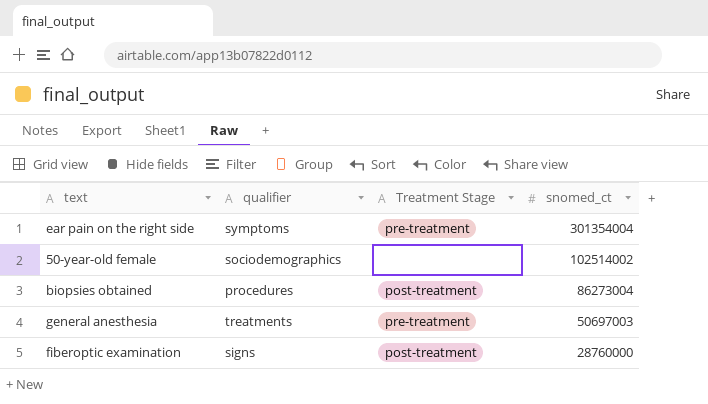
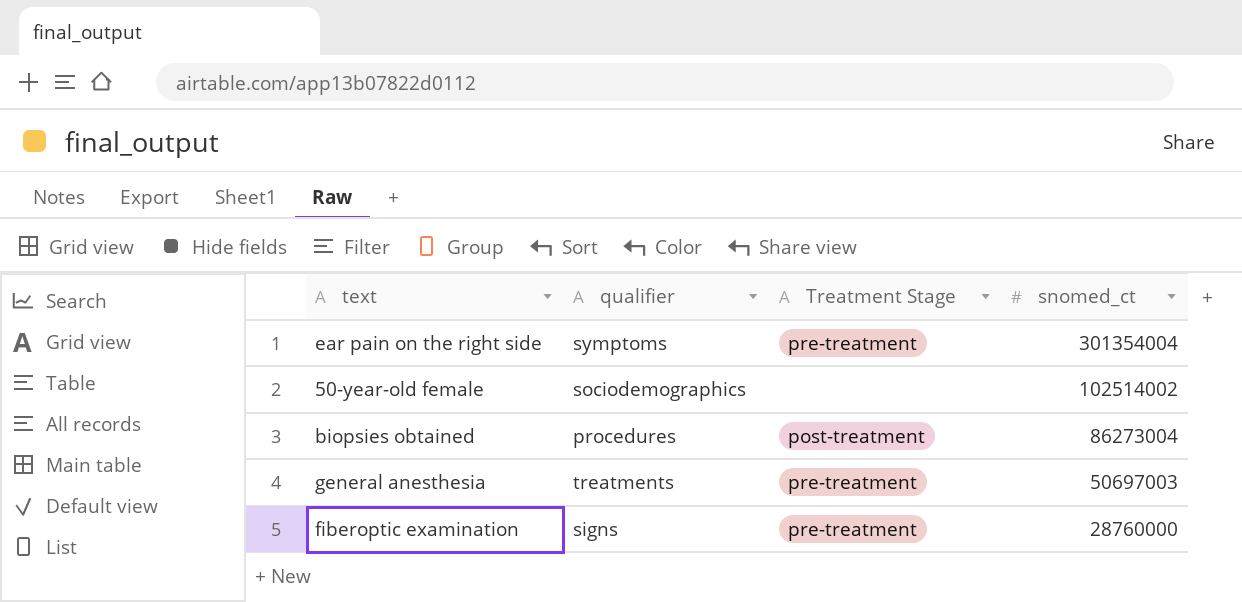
fiberoptic examination | Treatment Stage: post-treatment -> pre-treatment

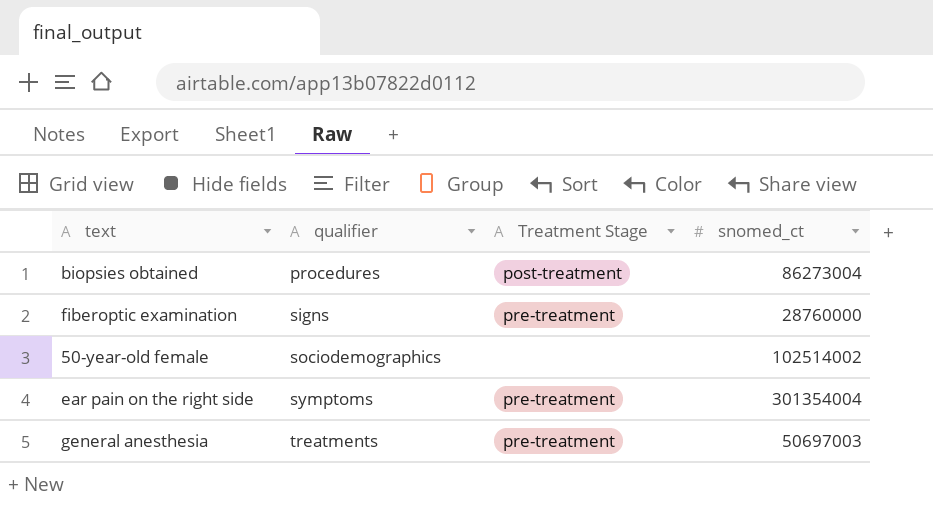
row order: snomed_ct descending -> qualifier ascending

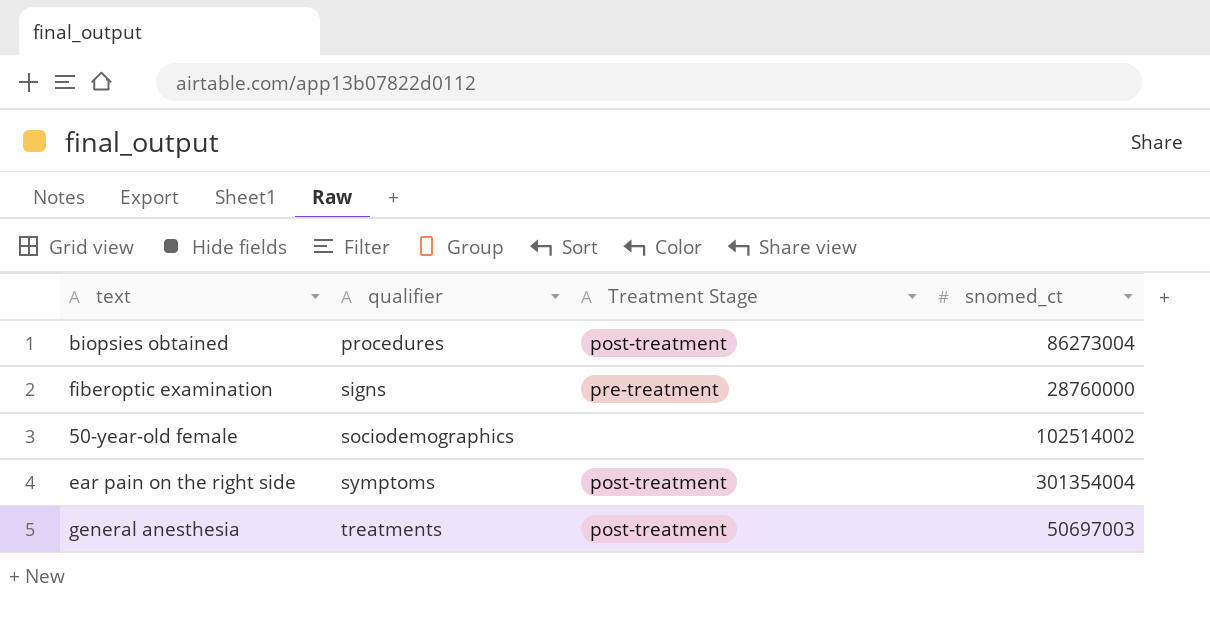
ear pain on the right side | Treatment Stage: pre-treatment -> post-treatment
general anesthesia | Treatment Stage: pre-treatment -> post-treatment

